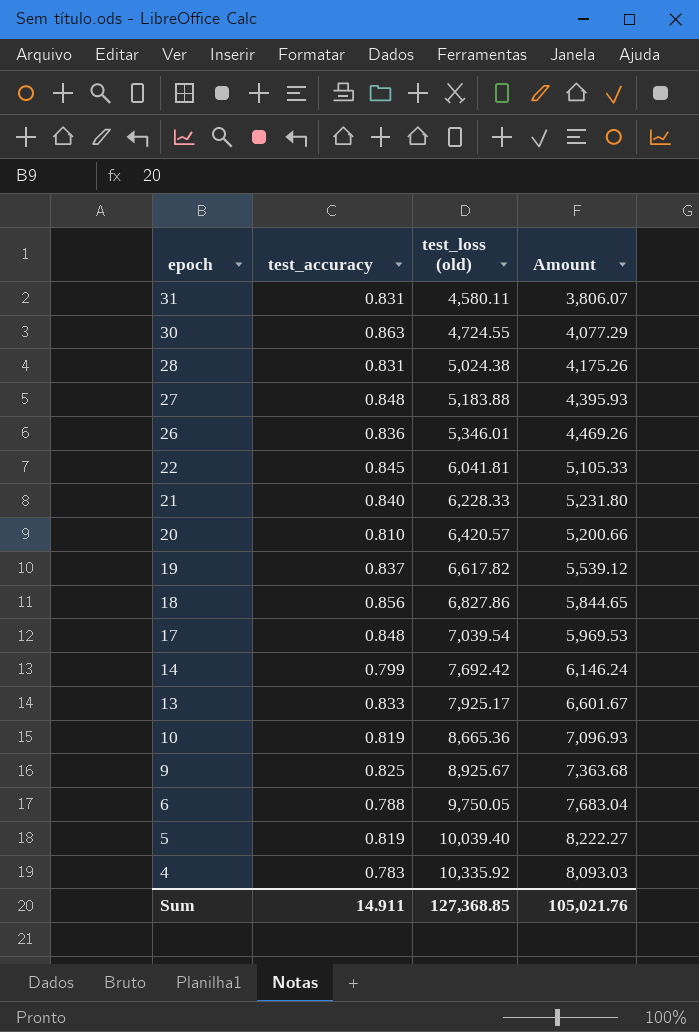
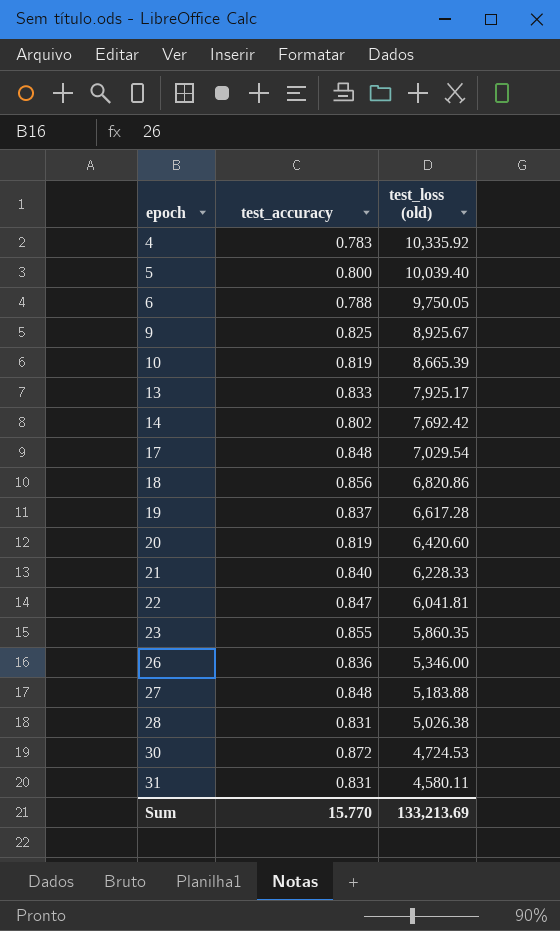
row order: epoch descending -> epoch ascending
column Amount | formula: [test_accuracy] * [test_loss (old)] -> none
5 | test_accuracy: 0.819 -> 0.800
10 | test_loss (old): 8,665.36 -> 8,665.39
14 | test_accuracy: 0.799 -> 0.802
17 | test_loss (old): 7,039.54 -> 7,029.54
18 | test_loss (old): 6,827.86 -> 6,820.86
19 | test_loss (old): 6,617.82 -> 6,617.28
20 | test_accuracy: 0.810 -> 0.819
20 | test_loss (old): 6,420.57 -> 6,420.60
22 | test_accuracy: 0.845 -> 0.847
row 23: none -> 0.855 | 5,860.35
26 | test_loss (old): 5,346.01 -> 5,346.00
28 | test_loss (old): 5,024.38 -> 5,026.38
30 | test_accuracy: 0.863 -> 0.872
30 | test_loss (old): 4,724.55 -> 4,724.53
Sum | test_accuracy: 14.911 -> 15.770
Sum | test_loss (old): 127,368.85 -> 133,213.69

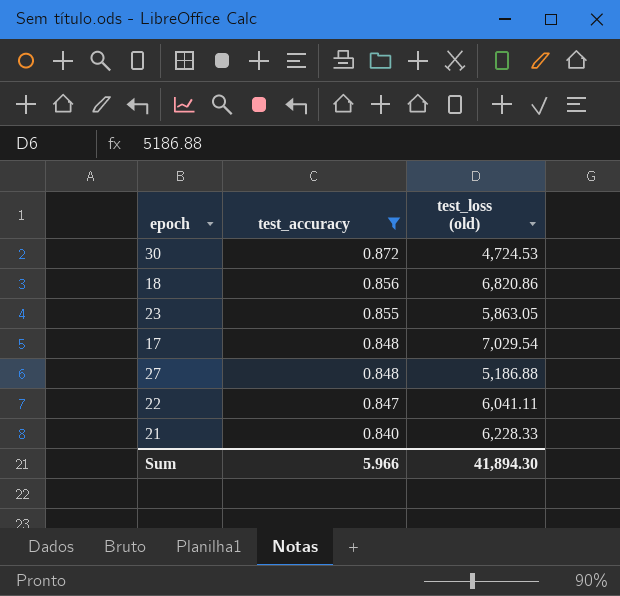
filter: none -> test_accuracy >= 0.840
row order: epoch ascending -> test_accuracy descending
23 | test_loss (old): 5,860.35 -> 5,863.05
27 | test_loss (old): 5,183.88 -> 5,186.88
22 | test_loss (old): 6,041.81 -> 6,041.11
Sum | test_accuracy: 15.770 -> 5.966
Sum | test_loss (old): 133,213.69 -> 41,894.30

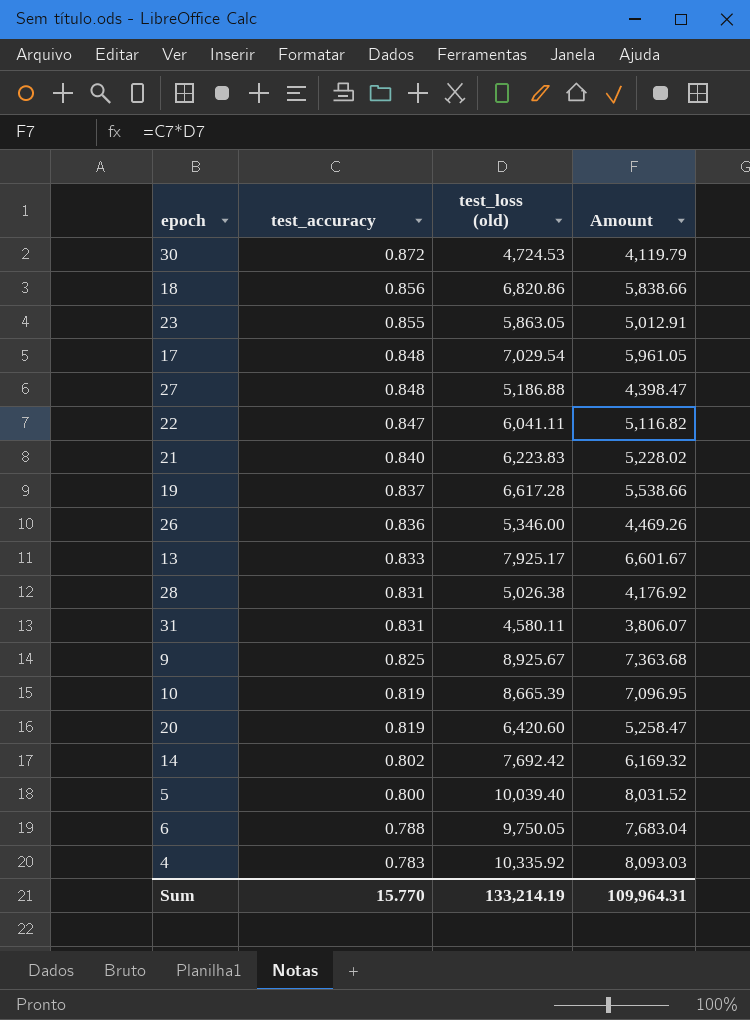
filter: test_accuracy >= 0.840 -> none
column Amount | formula: none -> [test_accuracy] * [test_loss (old)]
21 | test_loss (old): 6,228.33 -> 6,223.83
Sum | test_accuracy: 5.966 -> 15.770
Sum | test_loss (old): 41,894.30 -> 133,214.19

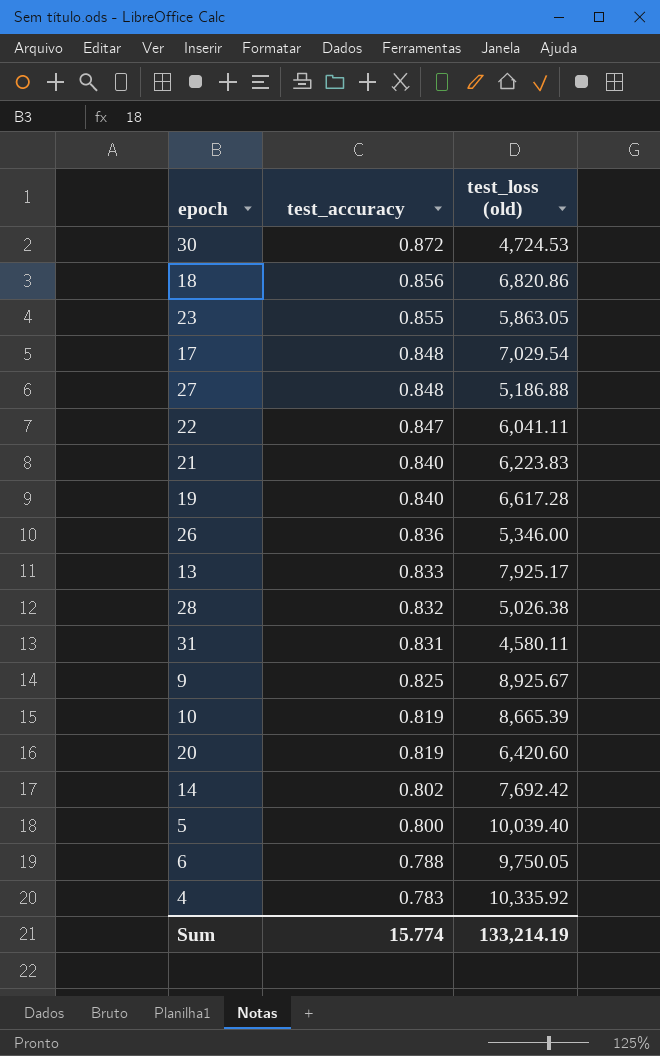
column Amount | formula: [test_accuracy] * [test_loss (old)] -> none
19 | test_accuracy: 0.837 -> 0.840
28 | test_accuracy: 0.831 -> 0.832
Sum | test_accuracy: 15.770 -> 15.774

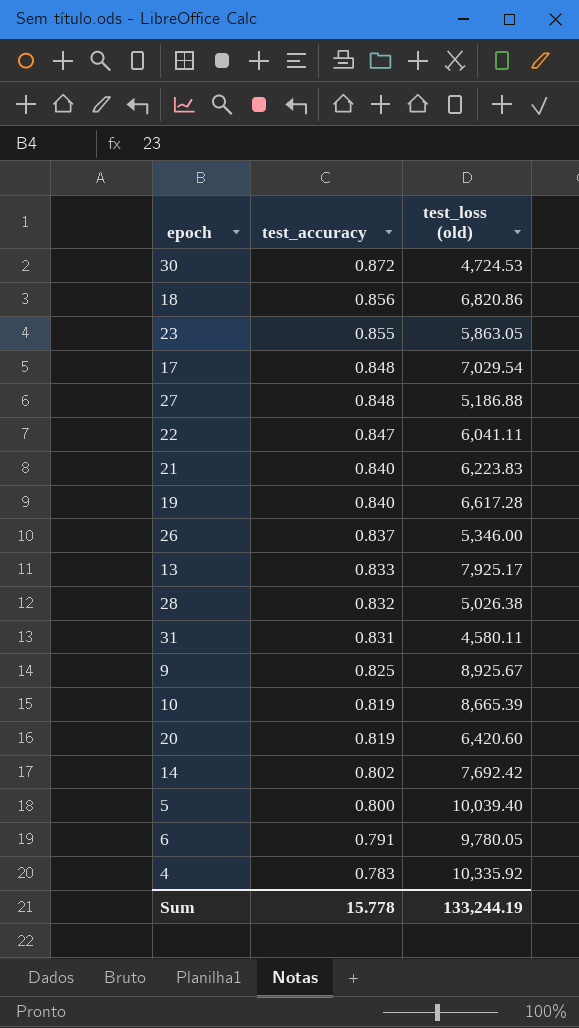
26 | test_accuracy: 0.836 -> 0.837
6 | test_accuracy: 0.788 -> 0.791
6 | test_loss (old): 9,750.05 -> 9,780.05
Sum | test_accuracy: 15.774 -> 15.778
Sum | test_loss (old): 133,214.19 -> 133,244.19

